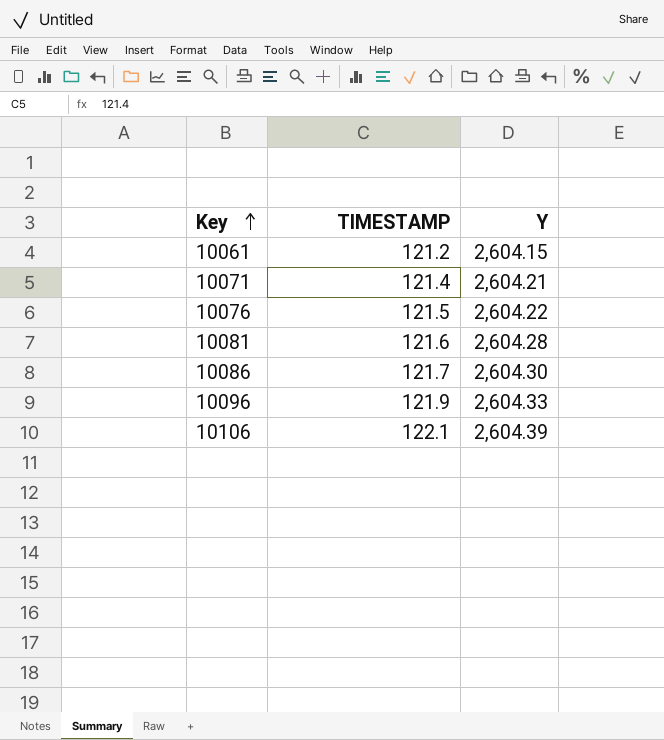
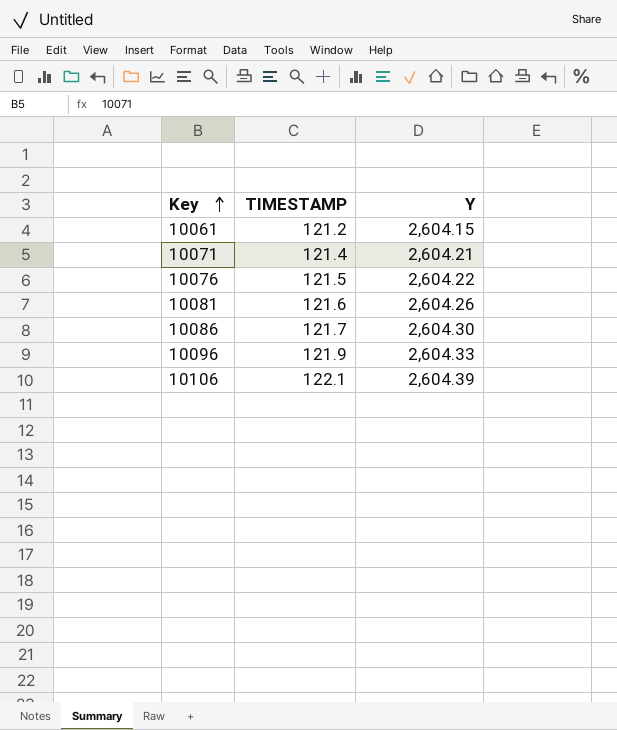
10081 | Y: 2,604.28 -> 2,604.26

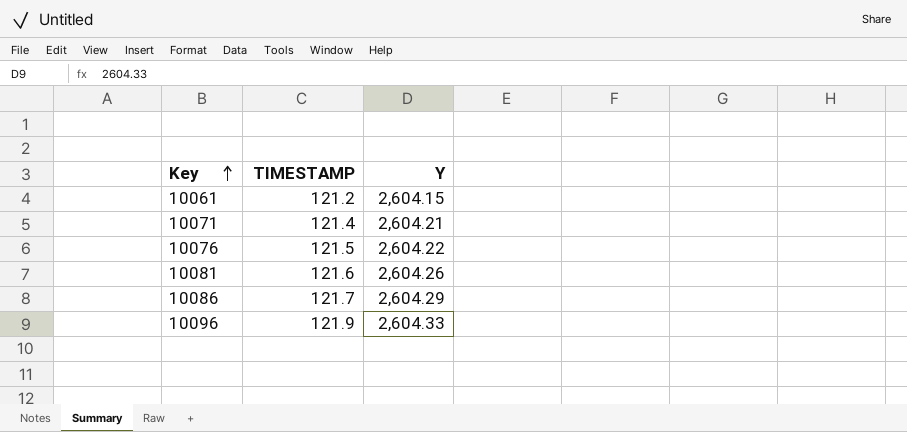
row 10106: 122.1 | 2,604.39 -> none
10086 | Y: 2,604.30 -> 2,604.29

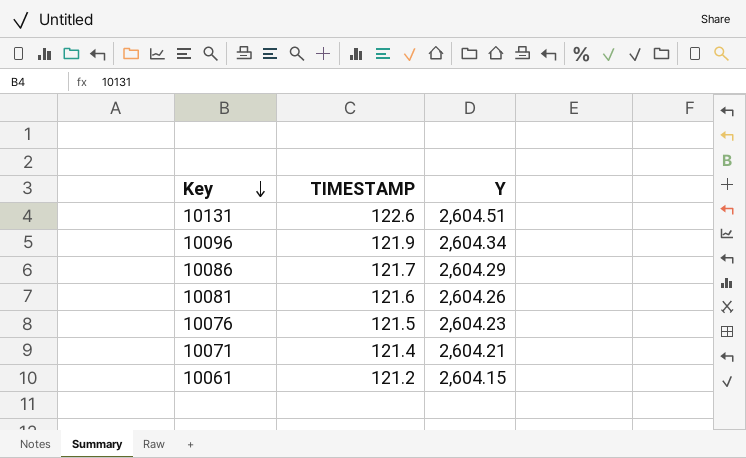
row order: Key ascending -> Key descending
row 10131: none -> 122.6 | 2,604.51
10096 | Y: 2,604.33 -> 2,604.34
10076 | Y: 2,604.22 -> 2,604.23

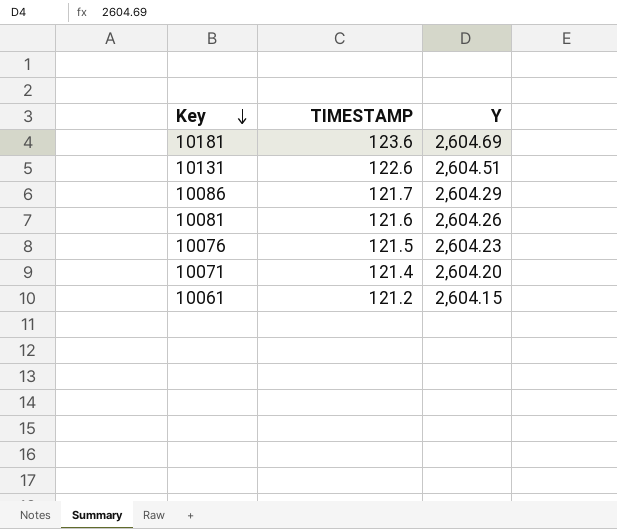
row 10096: 121.9 | 2,604.34 -> none
row 10181: none -> 123.6 | 2,604.69
10071 | Y: 2,604.21 -> 2,604.20

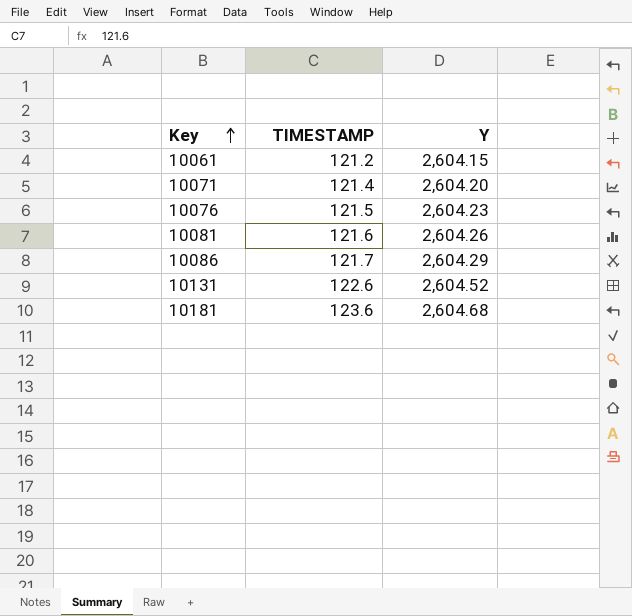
row order: Key descending -> Key ascending
10131 | Y: 2,604.51 -> 2,604.52
10181 | Y: 2,604.69 -> 2,604.68

